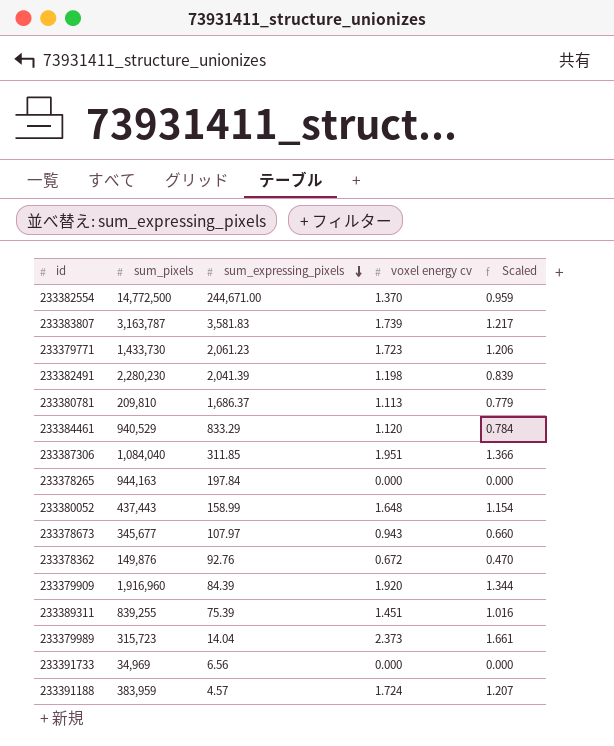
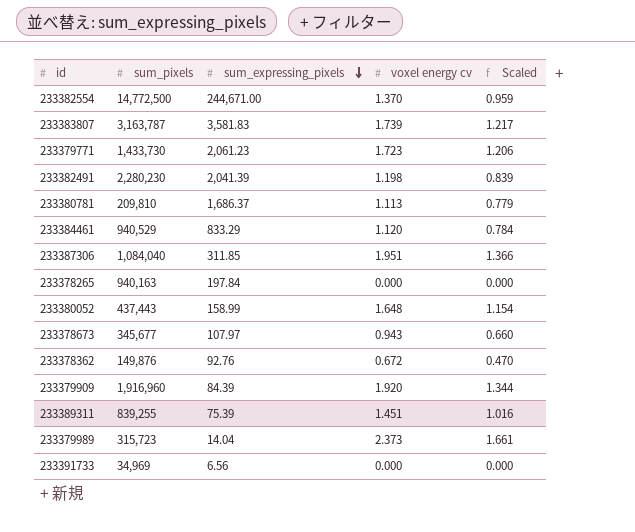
row 233391188: 383,959 | 4.57 | 1.724 | 1.207 -> none
233378265 | sum_pixels: 944,163 -> 940,163

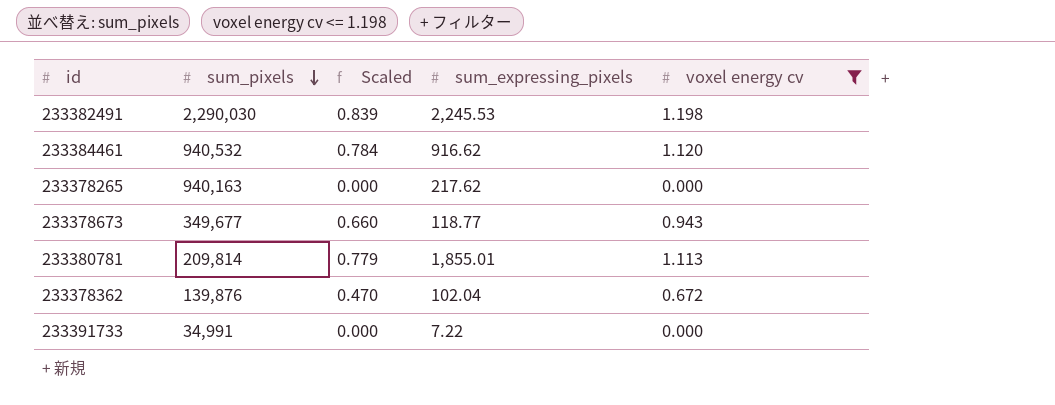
filter: none -> voxel energy cv <= 1.198
row order: sum_expressing_pixels descending -> sum_pixels descending
column Scaled | position: 5 -> 3
233382491 | sum_pixels: 2,280,230 -> 2,290,030
233382491 | sum_expressing_pixels: 2,041.39 -> 2,245.53
233384461 | sum_pixels: 940,529 -> 940,532
233384461 | sum_expressing_pixels: 833.29 -> 916.62
233378265 | sum_expressing_pixels: 197.84 -> 217.62
233378673 | sum_pixels: 345,677 -> 349,677
233378673 | sum_expressing_pixels: 107.97 -> 118.77
233380781 | sum_pixels: 209,810 -> 209,814
233380781 | sum_expressing_pixels: 1,686.37 -> 1,855.01
233378362 | sum_pixels: 149,876 -> 139,876
233378362 | sum_expressing_pixels: 92.76 -> 102.04
233391733 | sum_pixels: 34,969 -> 34,991
233391733 | sum_expressing_pixels: 6.56 -> 7.22

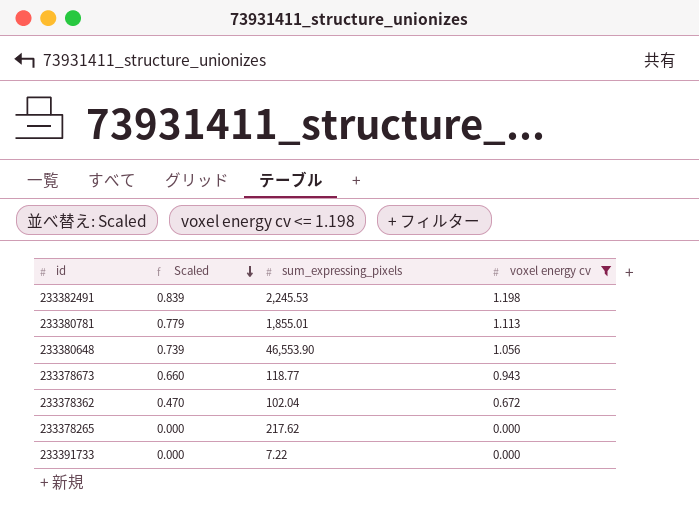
row order: sum_pixels descending -> Scaled descending
column sum_pixels | position: 2 -> none
row 233384461: 940,532 | 0.784 | 916.62 | 1.120 -> none
row 233380648: none -> 0.739 | 46,553.90 | 1.056

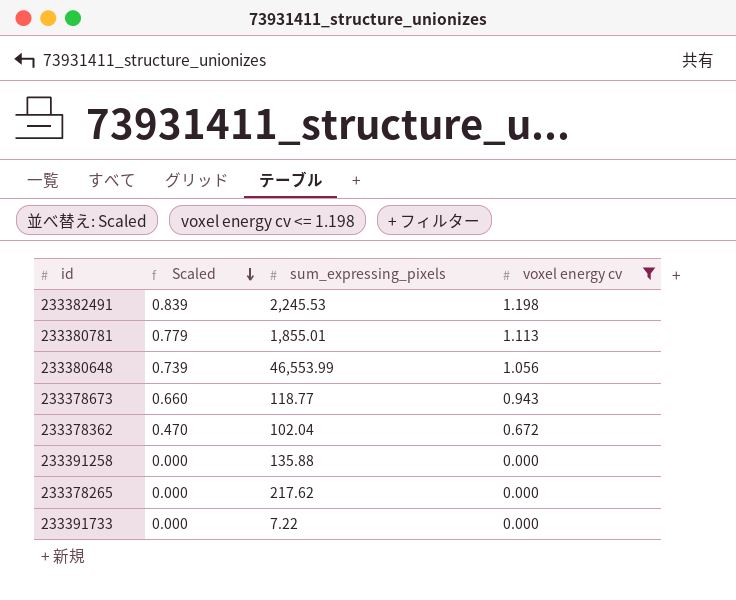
233380648 | sum_expressing_pixels: 46,553.90 -> 46,553.99
row 233391258: none -> 0.000 | 135.88 | 0.000

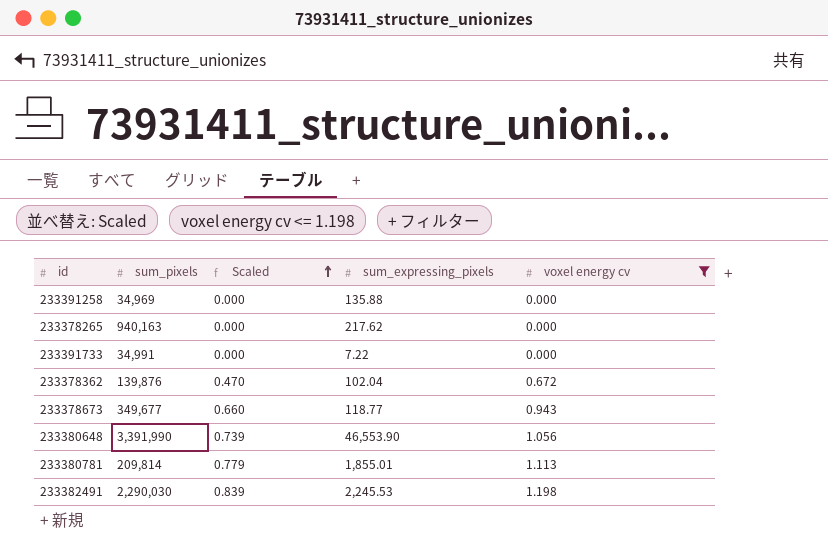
row order: Scaled descending -> Scaled ascending
column sum_pixels | position: none -> 2
233380648 | sum_expressing_pixels: 46,553.99 -> 46,553.90

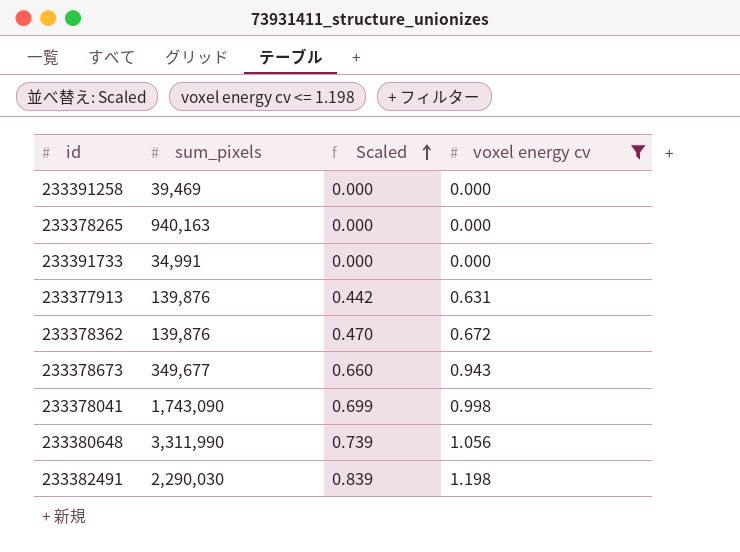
column sum_expressing_pixels | position: 4 -> none
row 233380781: 209,814 | 0.779 | 1,855.01 | 1.113 -> none
233391258 | sum_pixels: 34,969 -> 39,469
row 233377913: none -> 139,876 | 0.442 | 0.631
row 233378041: none -> 1,743,090 | 0.699 | 0.998
233380648 | sum_pixels: 3,391,990 -> 3,311,990

